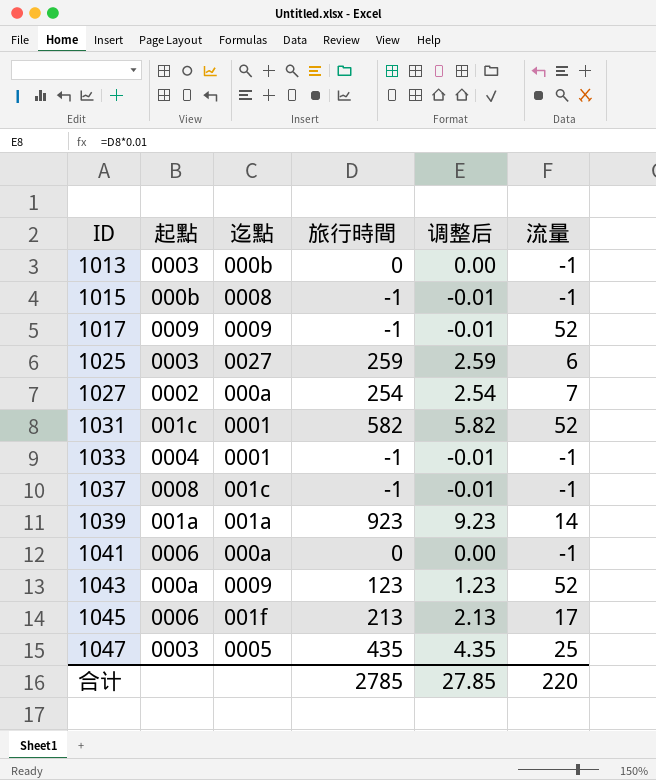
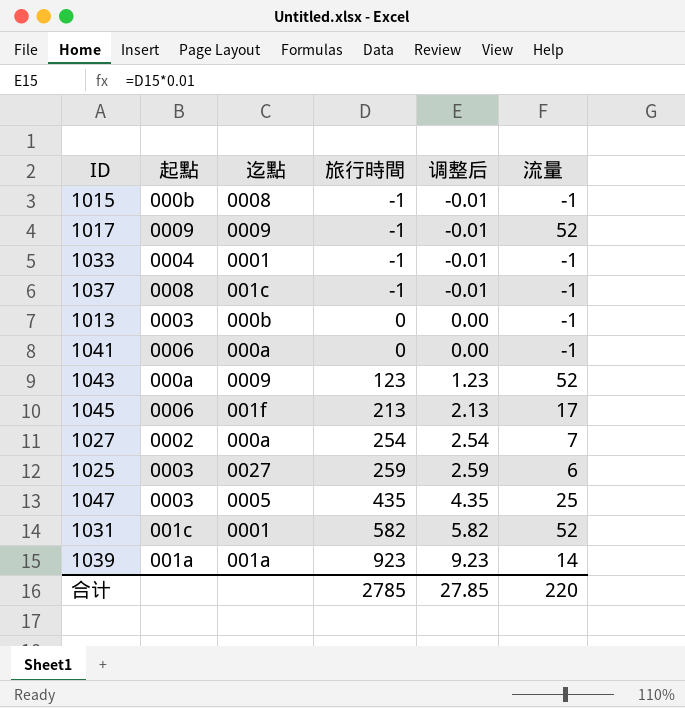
row order: ID ascending -> 旅行時間 ascending

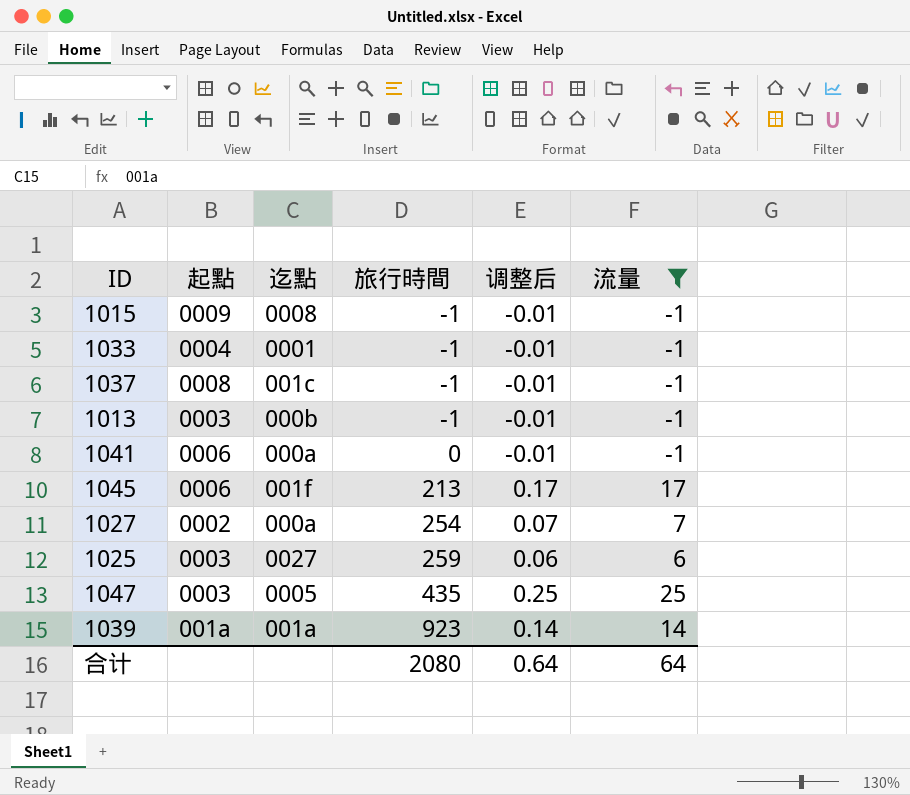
filter: none -> 流量 != 52
column 调整后 | formula: [旅行時間] * 0.01 -> [流量] * 0.01
1015 | 起點: 000b -> 0009
1013 | 旅行時間: 0 -> -1
合计 | 旅行時間: 2785 -> 2080
合计 | 调整后: 27.85 -> 0.64
合计 | 流量: 220 -> 64

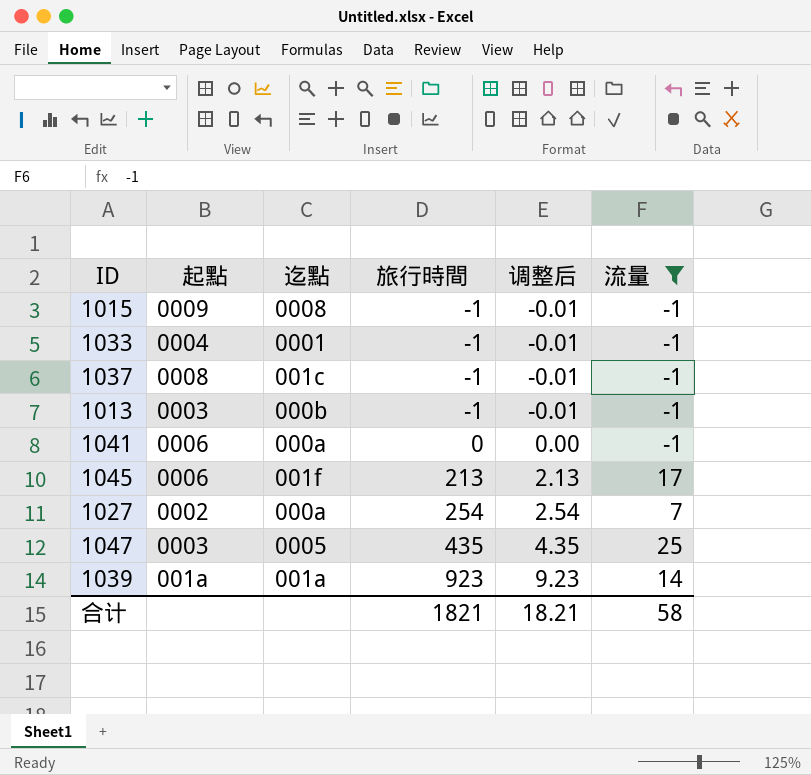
column 调整后 | formula: [流量] * 0.01 -> [旅行時間] * 0.01
row 1025: 0003 | 0027 | 259 | 0.06 | 6 -> none
合计 | 旅行時間: 2080 -> 1821
合计 | 调整后: 0.64 -> 18.21
合计 | 流量: 64 -> 58

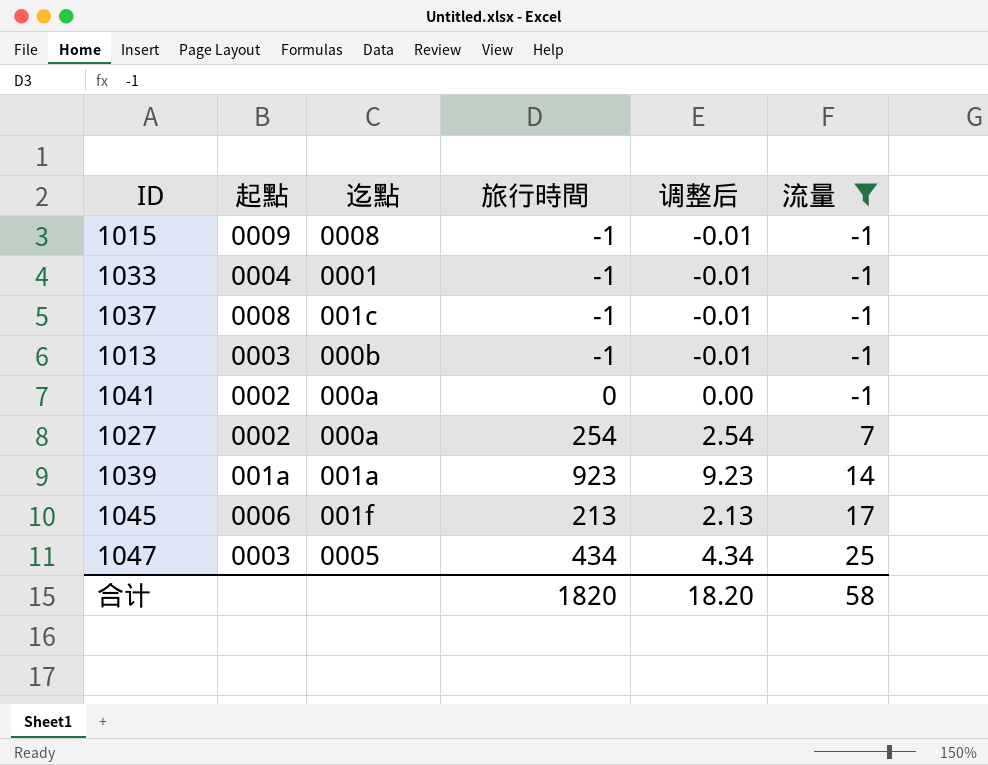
row order: 旅行時間 ascending -> 流量 ascending
1041 | 起點: 0006 -> 0002
1047 | 旅行時間: 435 -> 434
1047 | 调整后: 4.35 -> 4.34
合计 | 旅行時間: 1821 -> 1820
合计 | 调整后: 18.21 -> 18.20

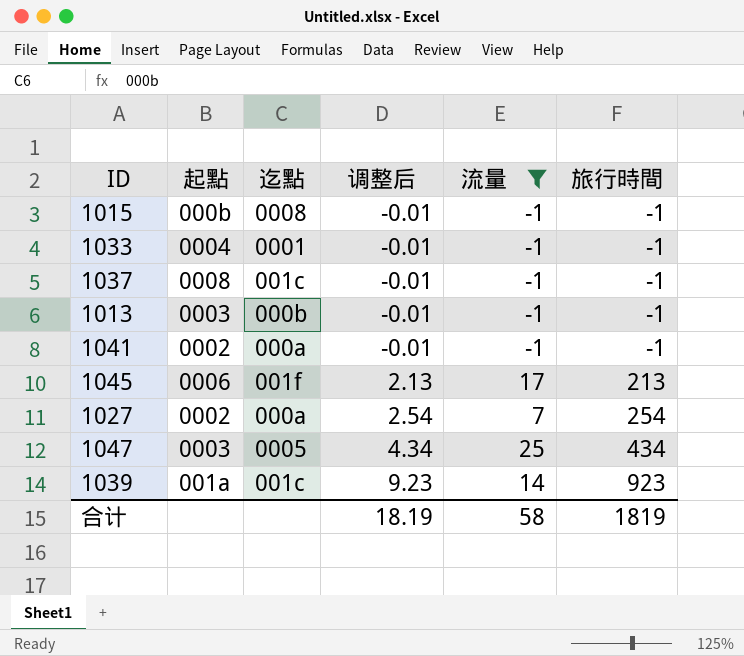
row order: 流量 ascending -> 调整后 ascending
column 旅行時間 | position: 4 -> 6
1015 | 起點: 0009 -> 000b
1041 | 调整后: 0.00 -> -0.01
1041 | 旅行時間: 0 -> -1
1039 | 迄點: 001a -> 001c
合计 | 调整后: 18.20 -> 18.19
合计 | 旅行時間: 1820 -> 1819

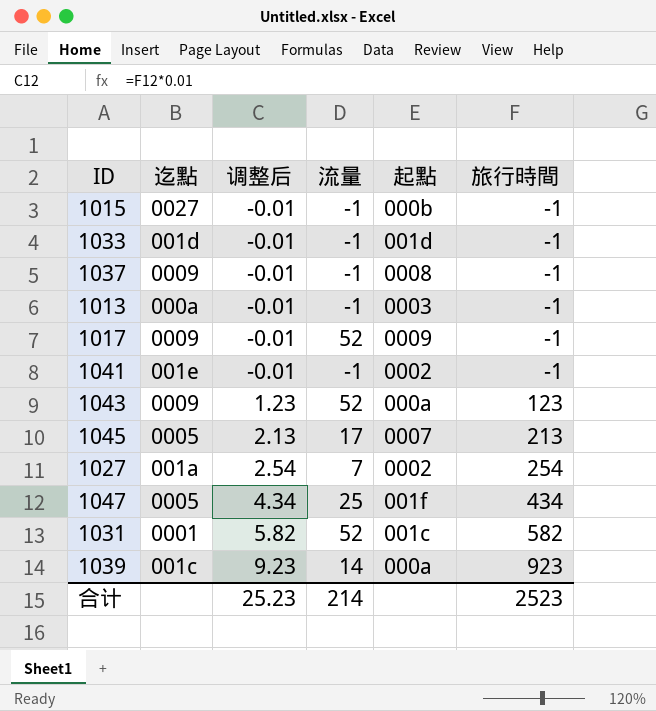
filter: 流量 != 52 -> none
column 起點 | position: 2 -> 5
1015 | 迄點: 0008 -> 0027
1033 | 迄點: 0001 -> 001d
1033 | 起點: 0004 -> 001d
1037 | 迄點: 001c -> 0009
1013 | 迄點: 000b -> 000a
1041 | 迄點: 000a -> 001e
1045 | 迄點: 001f -> 0005
1045 | 起點: 0006 -> 0007
1027 | 迄點: 000a -> 001a
1047 | 起點: 0003 -> 001f
1039 | 起點: 001a -> 000a
合计 | 调整后: 18.19 -> 25.23
合计 | 流量: 58 -> 214
合计 | 旅行時間: 1819 -> 2523

